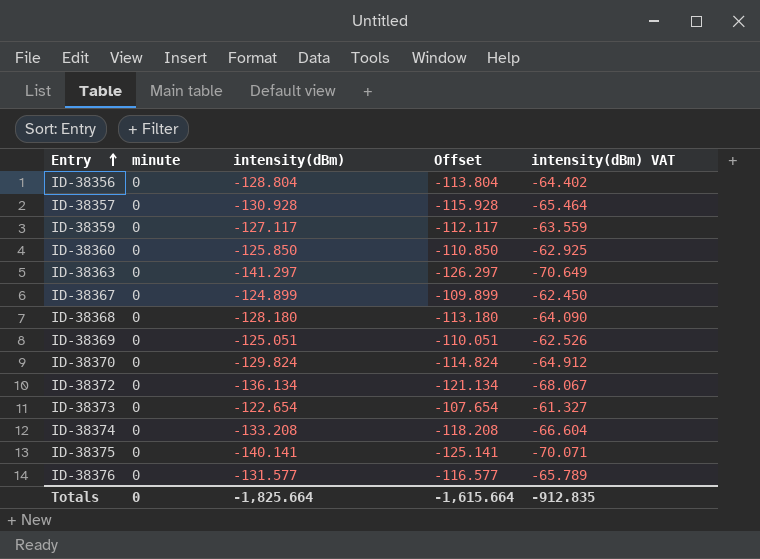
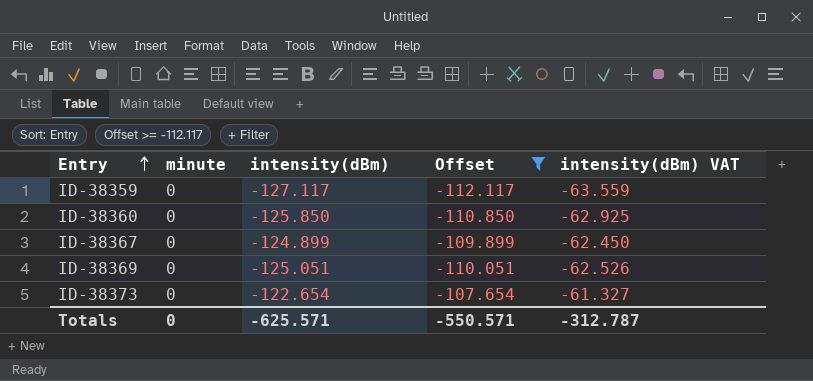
filter: none -> Offset >= -112.117
Totals | intensity(dBm): -1,825.664 -> -625.571
Totals | Offset: -1,615.664 -> -550.571
Totals | intensity(dBm) VAT: -912.835 -> -312.787

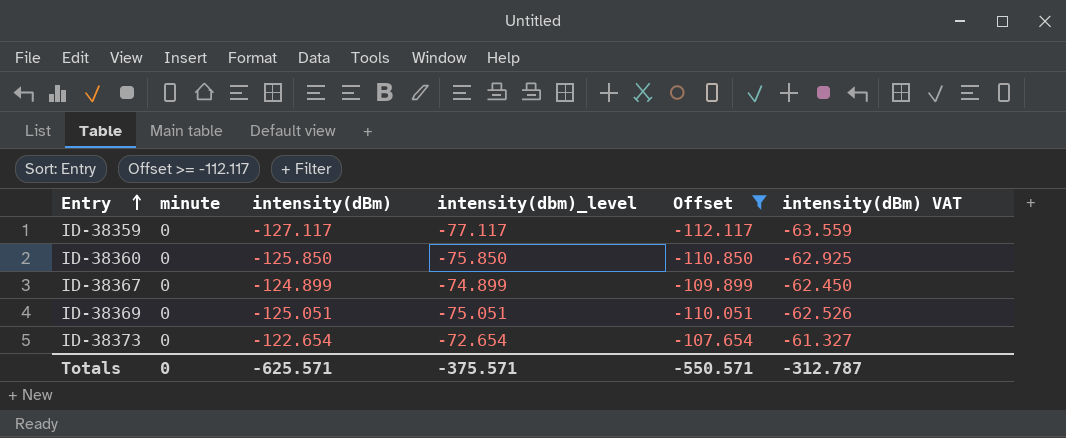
column intensity(dbm)_level | formula: none -> [intensity(dBm)] + 50

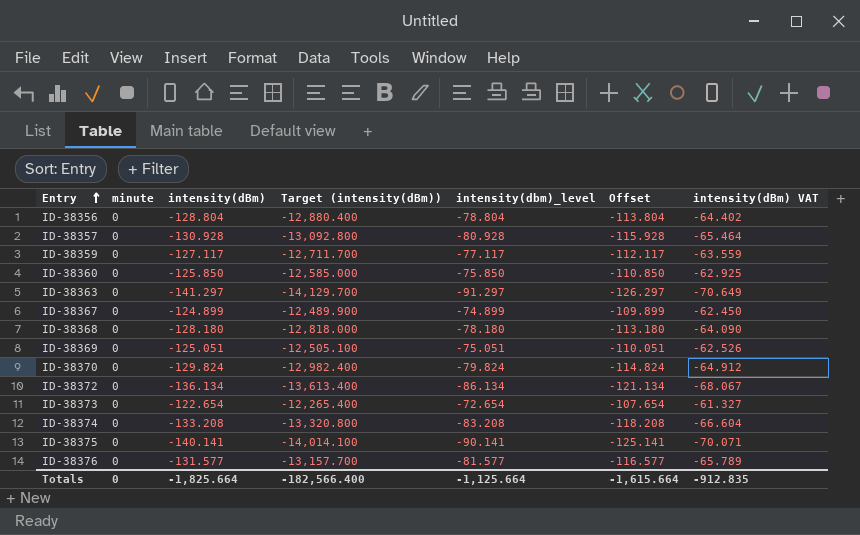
filter: Offset >= -112.117 -> none
column Target (intensity(dBm)) | formula: none -> [intensity(dBm)] * 100
Totals | intensity(dBm): -625.571 -> -1,825.664
Totals | intensity(dbm)_level: -375.571 -> -1,125.664
Totals | Offset: -550.571 -> -1,615.664
Totals | intensity(dBm) VAT: -312.787 -> -912.835

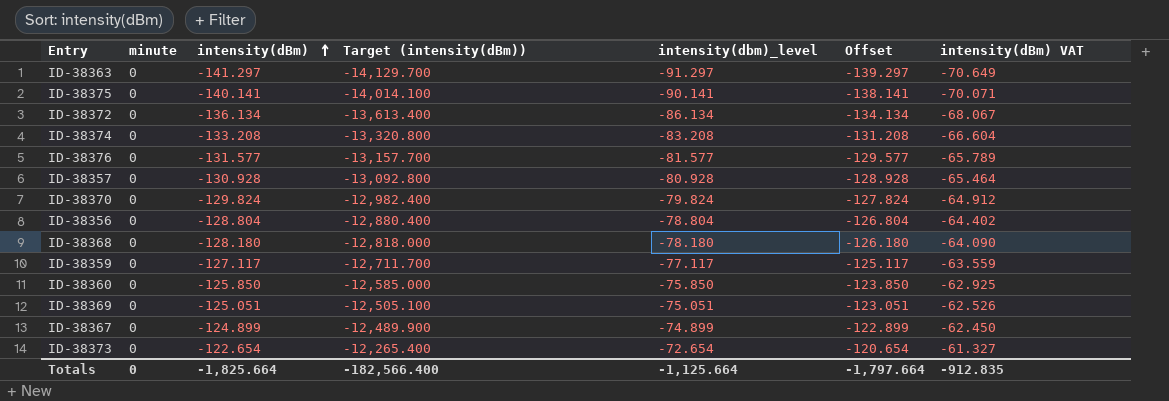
row order: Entry ascending -> intensity(dBm) ascending
column Offset | formula: [intensity(dBm)] + 15 -> [intensity(dBm)] + 2
Totals | Offset: -1,615.664 -> -1,797.664

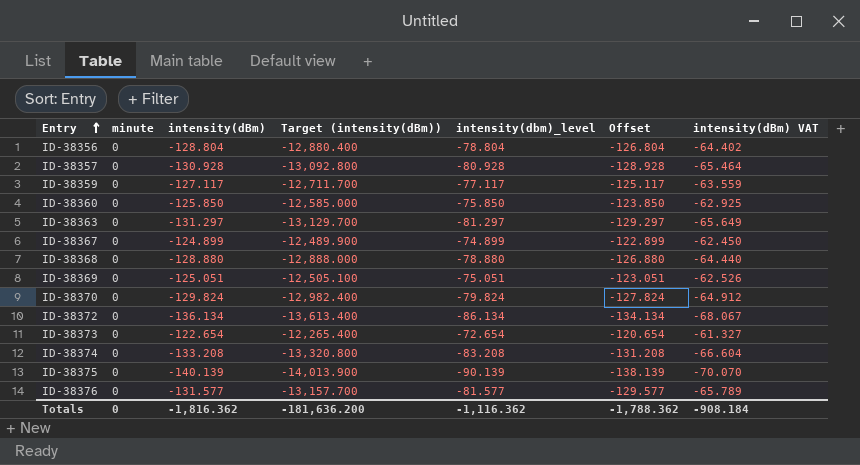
row order: intensity(dBm) ascending -> Entry ascending
ID-38363 | intensity(dBm): -141.297 -> -131.297
ID-38363 | Target (intensity(dBm)): -14,129.700 -> -13,129.700
ID-38363 | intensity(dbm)_level: -91.297 -> -81.297
ID-38363 | Offset: -139.297 -> -129.297
ID-38363 | intensity(dBm) VAT: -70.649 -> -65.649
ID-38368 | intensity(dBm): -128.180 -> -128.880
ID-38368 | Target (intensity(dBm)): -12,818.000 -> -12,888.000
ID-38368 | intensity(dbm)_level: -78.180 -> -78.880
ID-38368 | Offset: -126.180 -> -126.880
ID-38368 | intensity(dBm) VAT: -64.090 -> -64.440
ID-38375 | intensity(dBm): -140.141 -> -140.139
ID-38375 | Target (intensity(dBm)): -14,014.100 -> -14,013.900
ID-38375 | intensity(dbm)_level: -90.141 -> -90.139
ID-38375 | Offset: -138.141 -> -138.139
ID-38375 | intensity(dBm) VAT: -70.071 -> -70.070
Totals | intensity(dBm): -1,825.664 -> -1,816.362
Totals | Target (intensity(dBm)): -182,566.400 -> -181,636.200
Totals | intensity(dbm)_level: -1,125.664 -> -1,116.362
Totals | Offset: -1,797.664 -> -1,788.362
Totals | intensity(dBm) VAT: -912.835 -> -908.184

